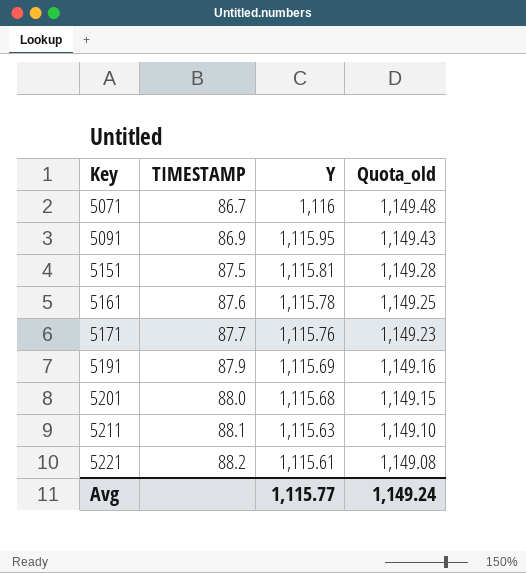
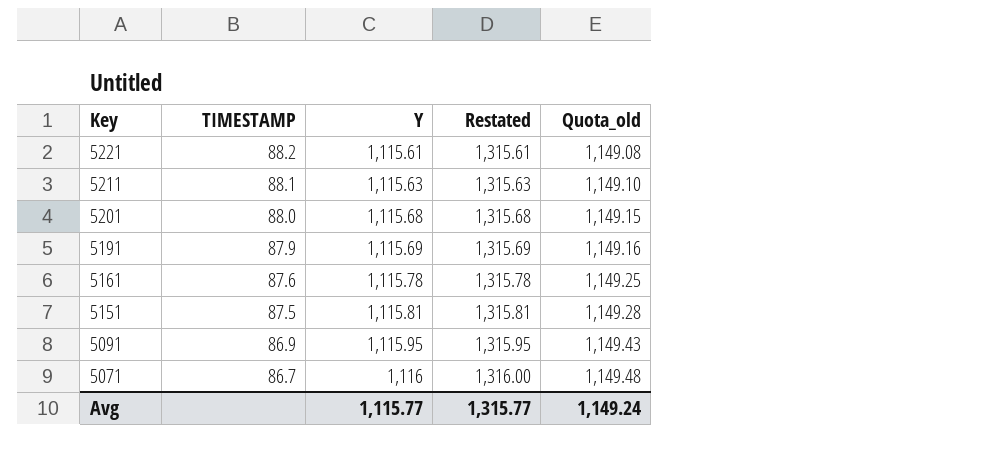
row order: Key ascending -> Key descending
column Restated | formula: none -> [Y] + 200
row 5171: 87.7 | 1,115.76 | 1,149.23 -> none

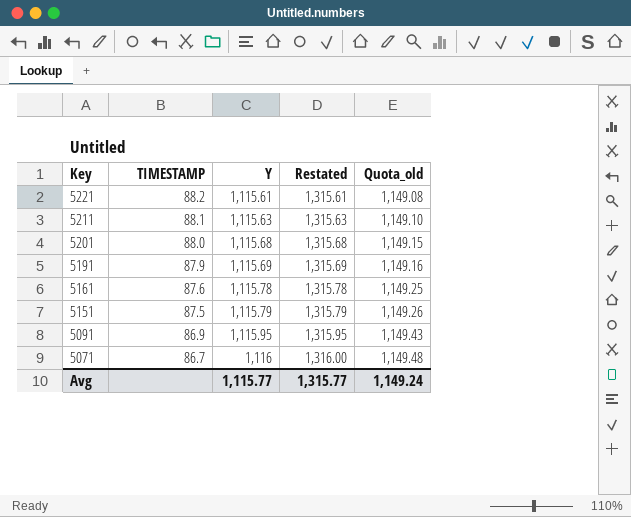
5151 | Y: 1,115.81 -> 1,115.79
5151 | Restated: 1,315.81 -> 1,315.79
5151 | Quota_old: 1,149.28 -> 1,149.26

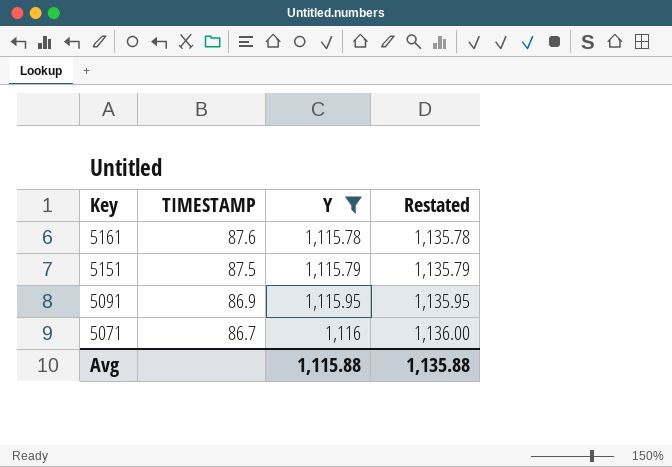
filter: none -> Y >= 1,115.78
column Quota_old | formula: [Y] * 1.03 -> none
column Restated | formula: [Y] + 200 -> [Y] + 20
Avg | Y: 1,115.77 -> 1,115.88
Avg | Restated: 1,315.77 -> 1,135.88

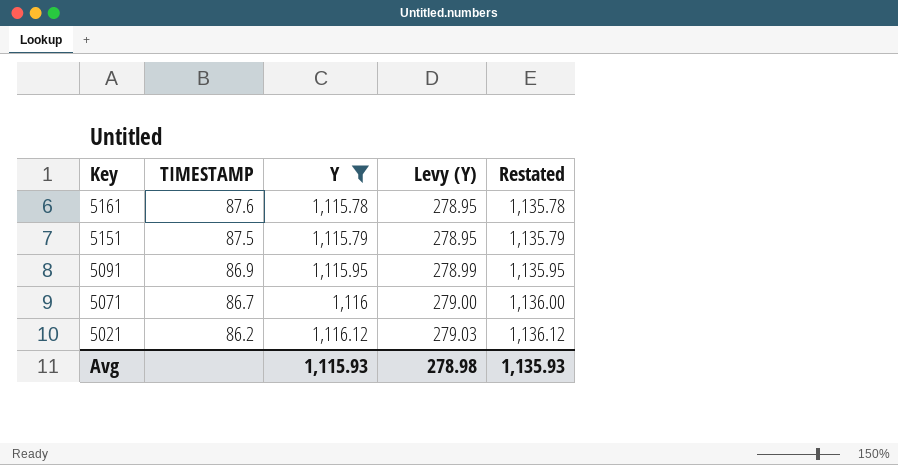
column Levy (Y) | formula: none -> [Y] * 0.25
row 5021: none -> 86.2 | 1,116.12 | 279.03 | 1,136.12
Avg | Y: 1,115.88 -> 1,115.93
Avg | Restated: 1,135.88 -> 1,135.93

